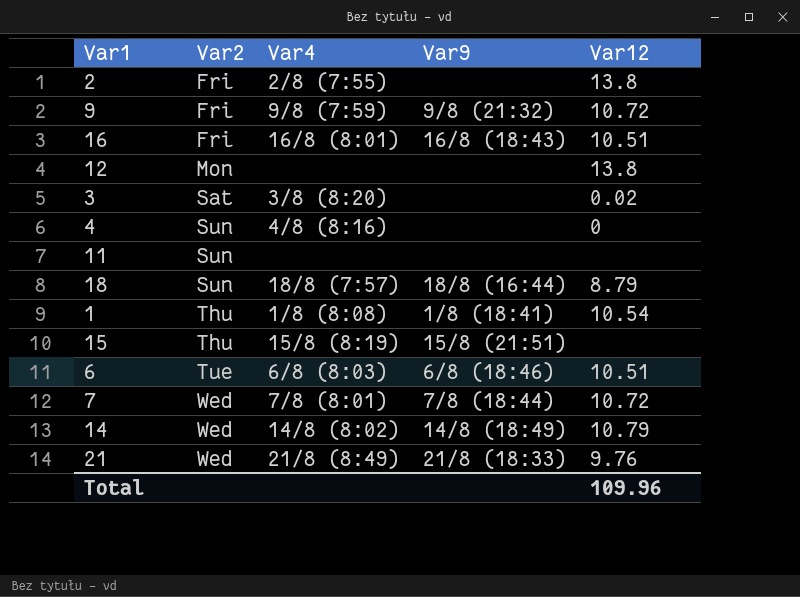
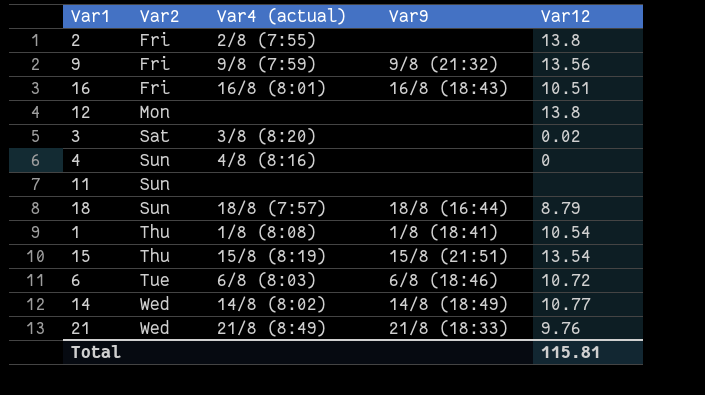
column name: Var4 -> Var4 (actual)
row 7: Wed | 7/8 (8:01) | 7/8 (18:44) | 10.72 -> none
9 | Var12: 10.72 -> 13.56
15 | Var12: none -> 13.54
6 | Var12: 10.51 -> 10.72
14 | Var12: 10.79 -> 10.77
Total | Var12: 109.96 -> 115.81

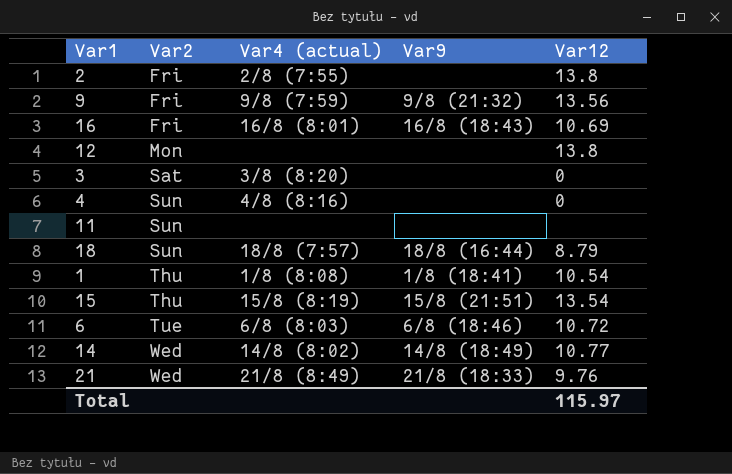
16 | Var12: 10.51 -> 10.69
3 | Var12: 0.02 -> 0
Total | Var12: 115.81 -> 115.97

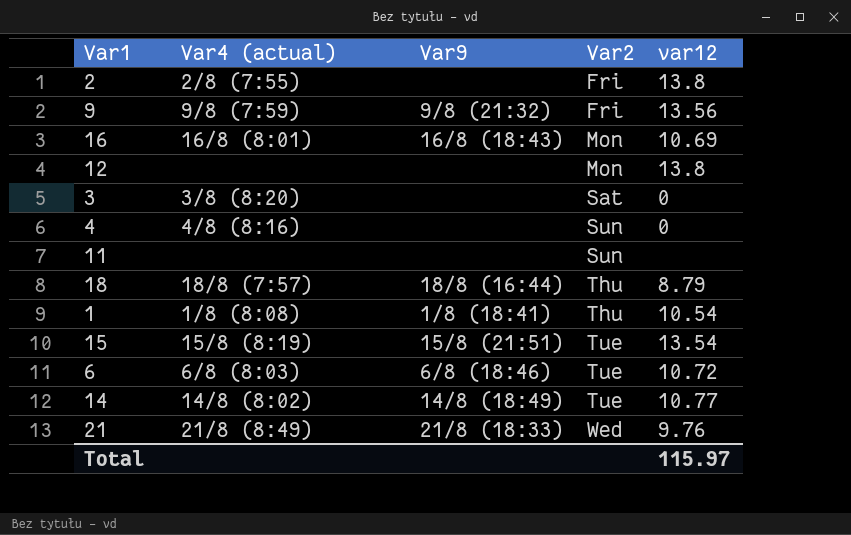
column Var2 | position: 2 -> 4
column name: Var12 -> var12
16 | Var2: Fri -> Mon
18 | Var2: Sun -> Thu
15 | Var2: Thu -> Tue
14 | Var2: Wed -> Tue

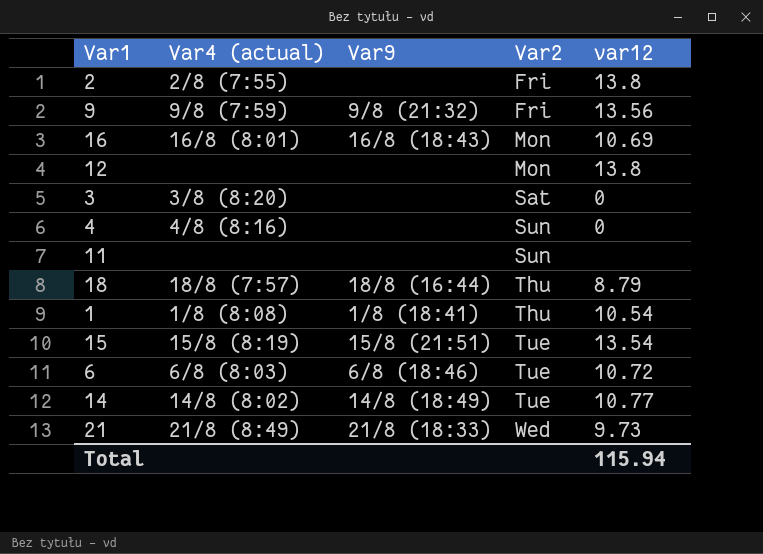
21 | var12: 9.76 -> 9.73
Total | var12: 115.97 -> 115.94

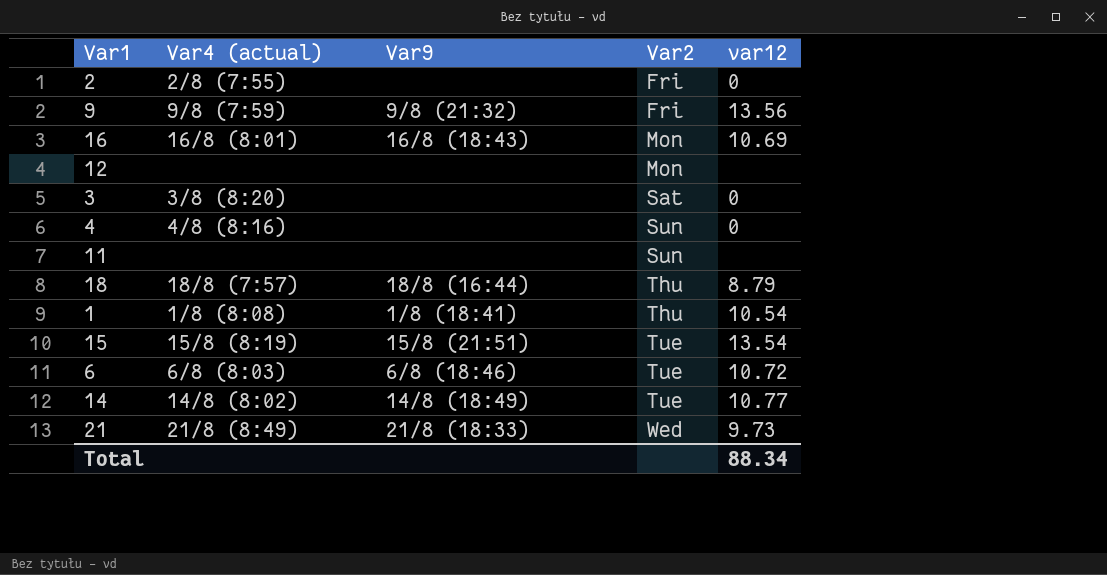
2 | var12: 13.8 -> 0
12 | var12: 13.8 -> none
Total | var12: 115.94 -> 88.34

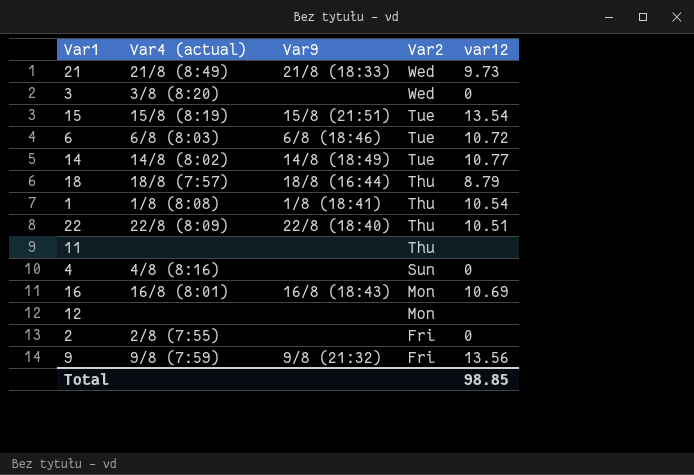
row order: Var2 ascending -> Var2 descending
3 | Var2: Sat -> Wed
row 22: none -> 22/8 (8:09) | 22/8 (18:40) | Thu | 10.51
11 | Var2: Sun -> Thu
Total | var12: 88.34 -> 98.85

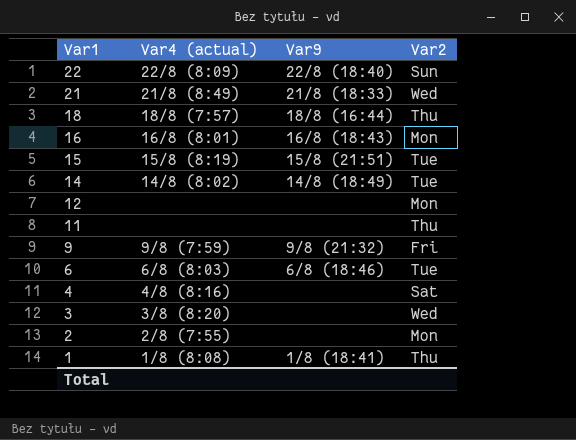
row order: Var2 descending -> Var1 descending
column var12 | position: 5 -> none
22 | Var2: Thu -> Sun
4 | Var2: Sun -> Sat
2 | Var2: Fri -> Mon

